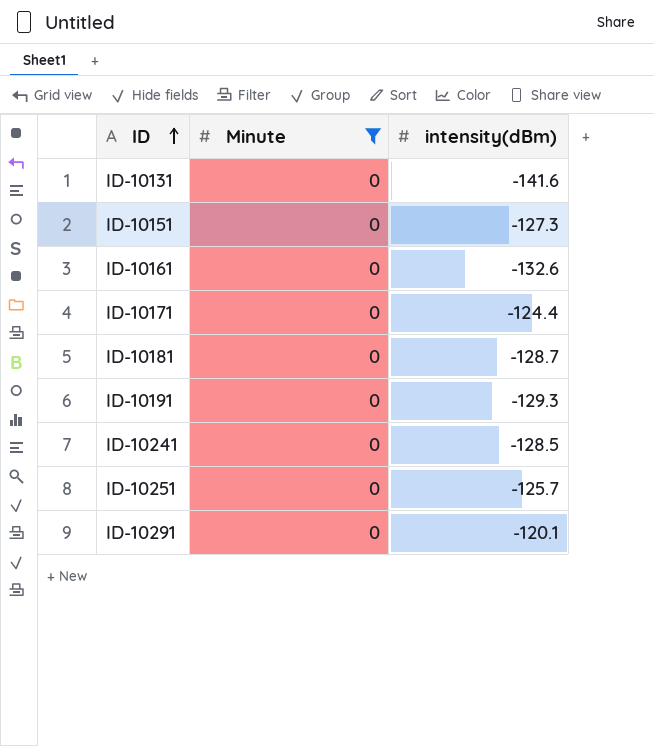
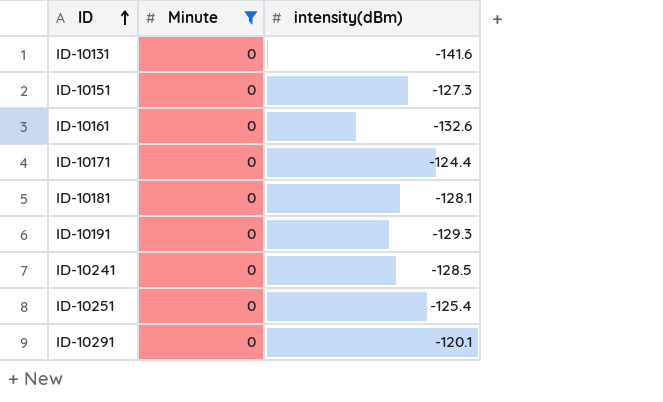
ID-10181 | intensity(dBm): -128.7 -> -128.1
ID-10251 | intensity(dBm): -125.7 -> -125.4

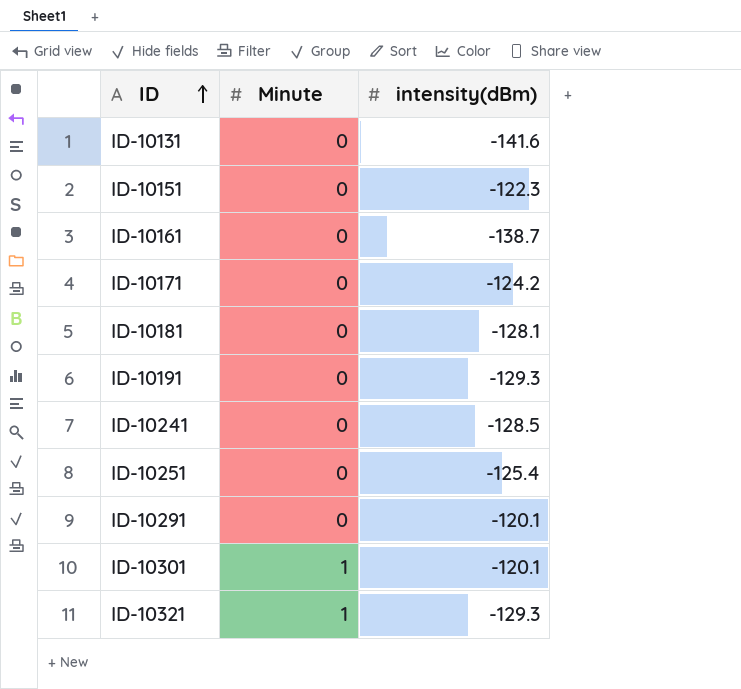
filter: Minute = 0 -> none
ID-10151 | intensity(dBm): -127.3 -> -122.3
ID-10161 | intensity(dBm): -132.6 -> -138.7
ID-10171 | intensity(dBm): -124.4 -> -124.2

